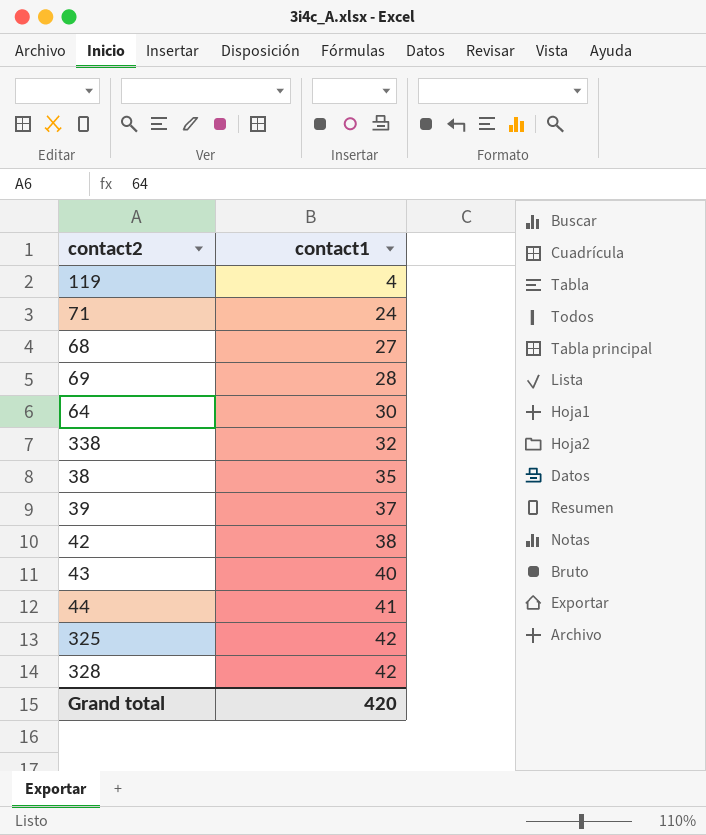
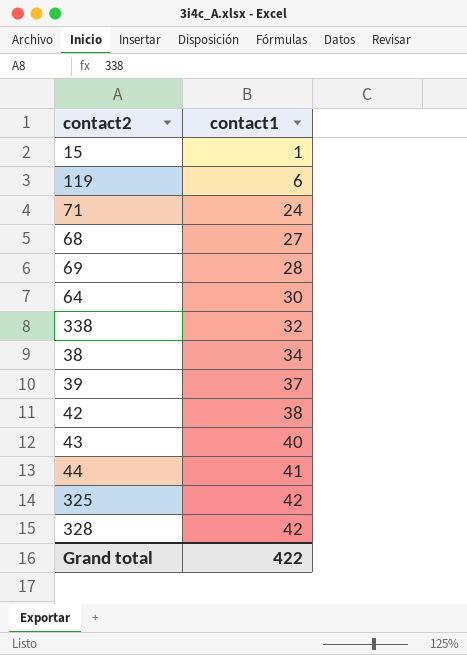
row 15: none -> 1
119 | contact1: 4 -> 6
38 | contact1: 35 -> 34
Grand total | contact1: 420 -> 422

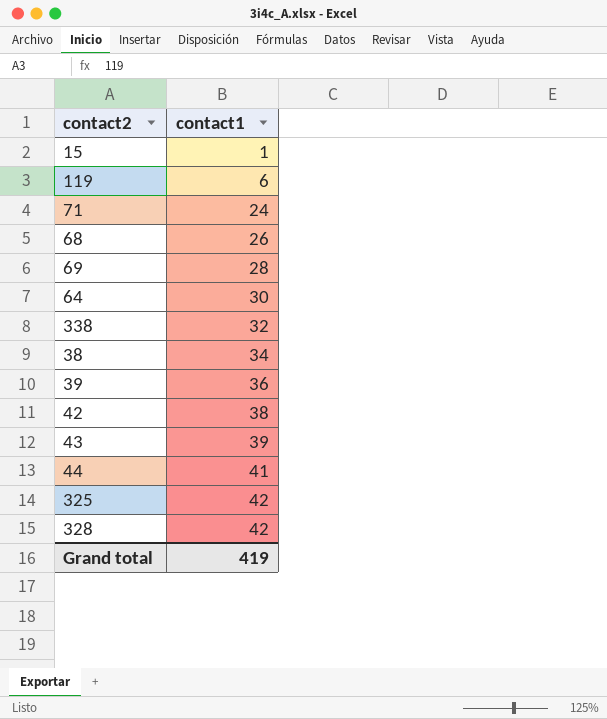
68 | contact1: 27 -> 26
39 | contact1: 37 -> 36
43 | contact1: 40 -> 39
Grand total | contact1: 422 -> 419

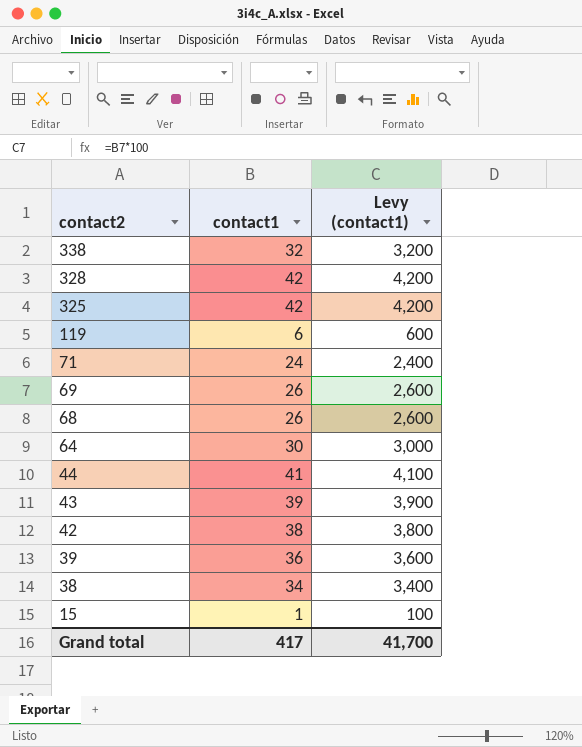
row order: contact1 ascending -> contact2 descending
column Levy (contact1) | formula: none -> [contact1] * 100
69 | contact1: 28 -> 26
Grand total | contact1: 419 -> 417

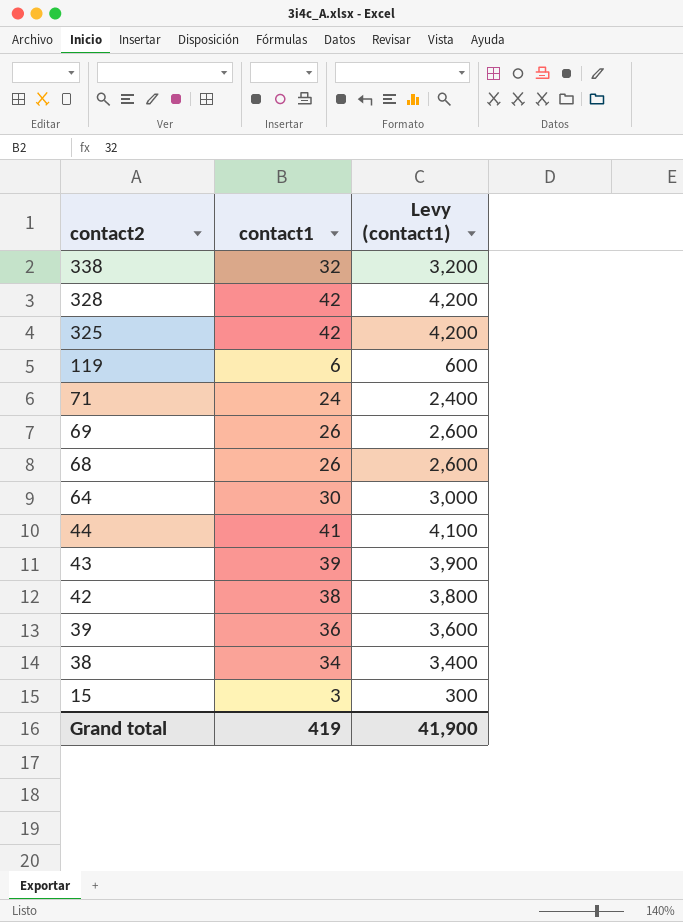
15 | contact1: 1 -> 3
15 | Levy (contact1): 100 -> 300
Grand total | contact1: 417 -> 419
Grand total | Levy (contact1): 41,700 -> 41,900

